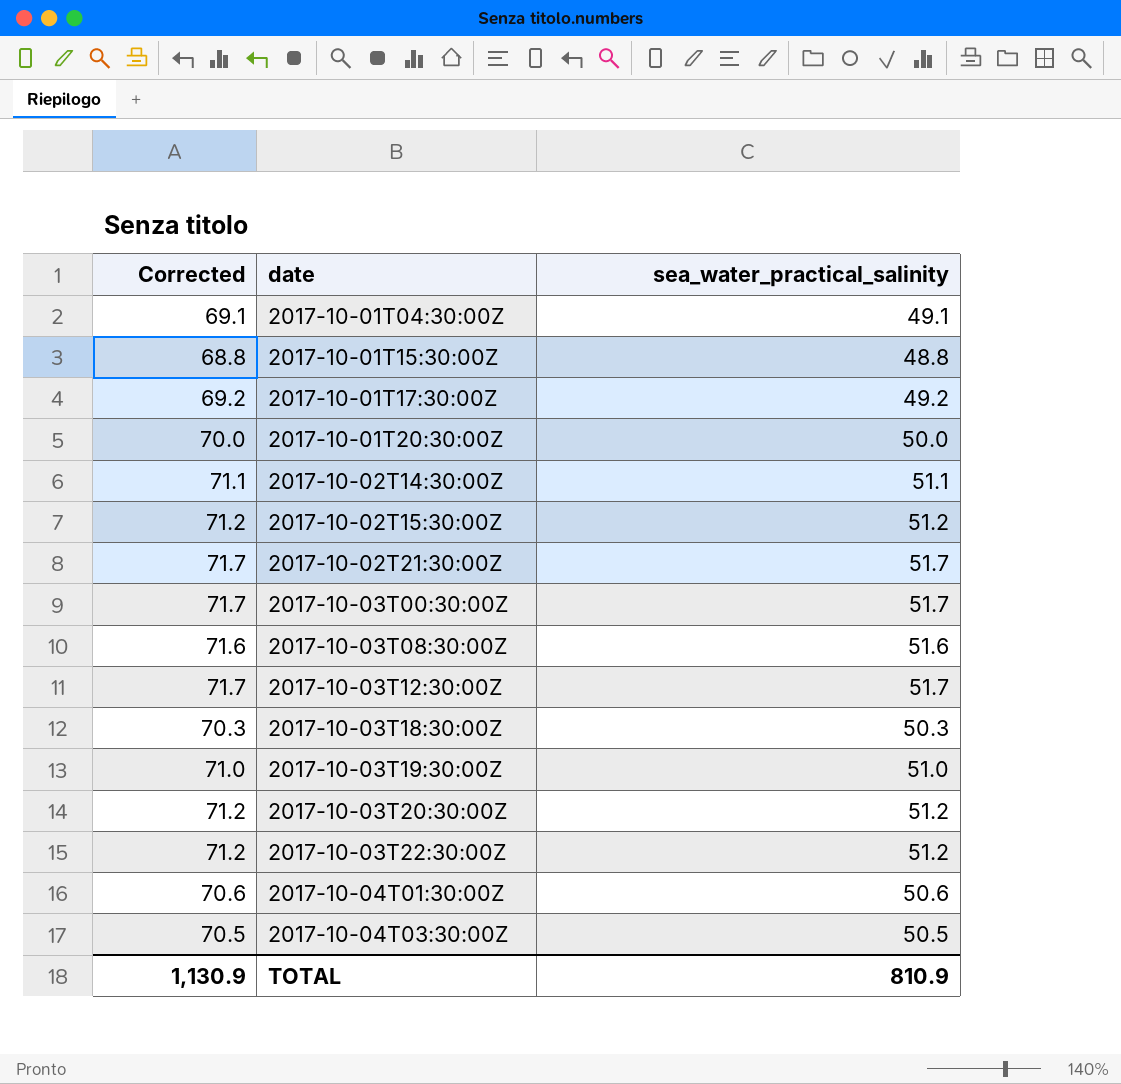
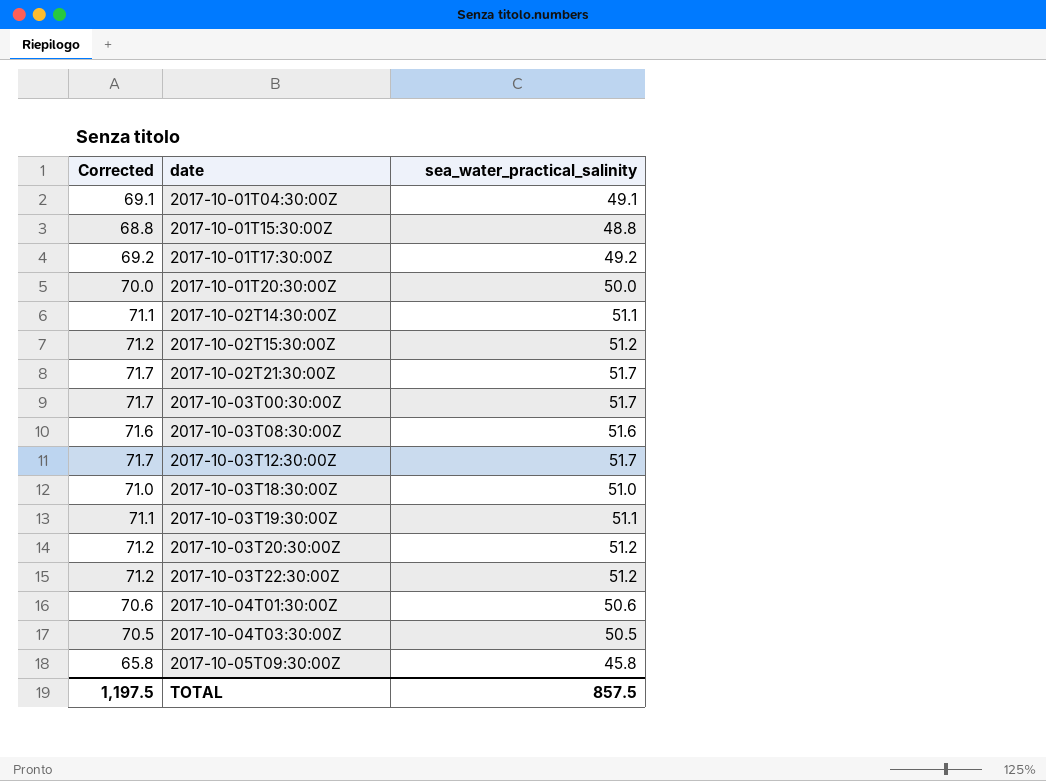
2017-10-03T18:30:00Z | Corrected: 70.3 -> 71.0
2017-10-03T18:30:00Z | sea_water_practical_salinity: 50.3 -> 51.0
2017-10-03T19:30:00Z | Corrected: 71.0 -> 71.1
2017-10-03T19:30:00Z | sea_water_practical_salinity: 51.0 -> 51.1
row 2017-10-05T09:30:00Z: none -> 65.8 | 45.8
TOTAL | Corrected: 1,130.9 -> 1,197.5
TOTAL | sea_water_practical_salinity: 810.9 -> 857.5

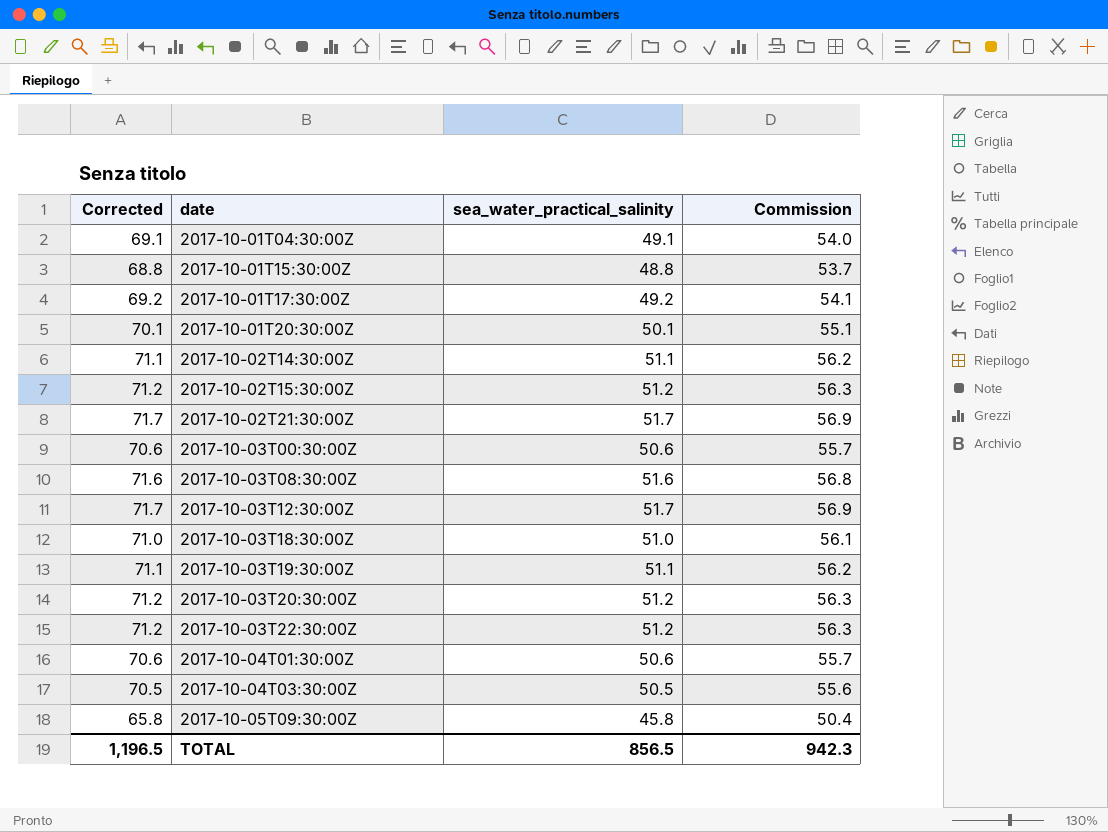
column Commission | formula: none -> [sea_water_practical_salinity] * 1.1
2017-10-01T20:30:00Z | Corrected: 70.0 -> 70.1
2017-10-01T20:30:00Z | sea_water_practical_salinity: 50.0 -> 50.1
2017-10-03T00:30:00Z | Corrected: 71.7 -> 70.6
2017-10-03T00:30:00Z | sea_water_practical_salinity: 51.7 -> 50.6
TOTAL | Corrected: 1,197.5 -> 1,196.5
TOTAL | sea_water_practical_salinity: 857.5 -> 856.5

